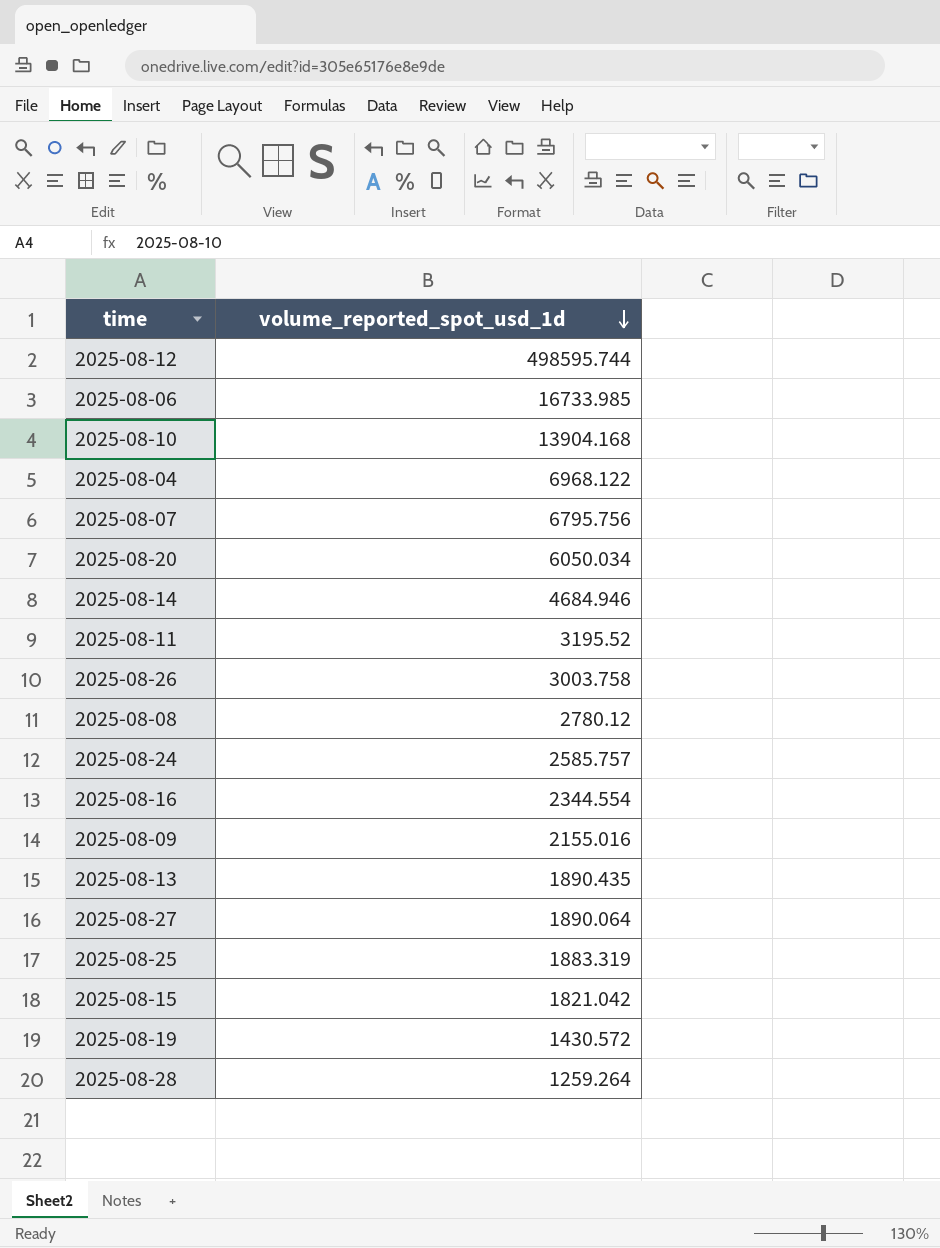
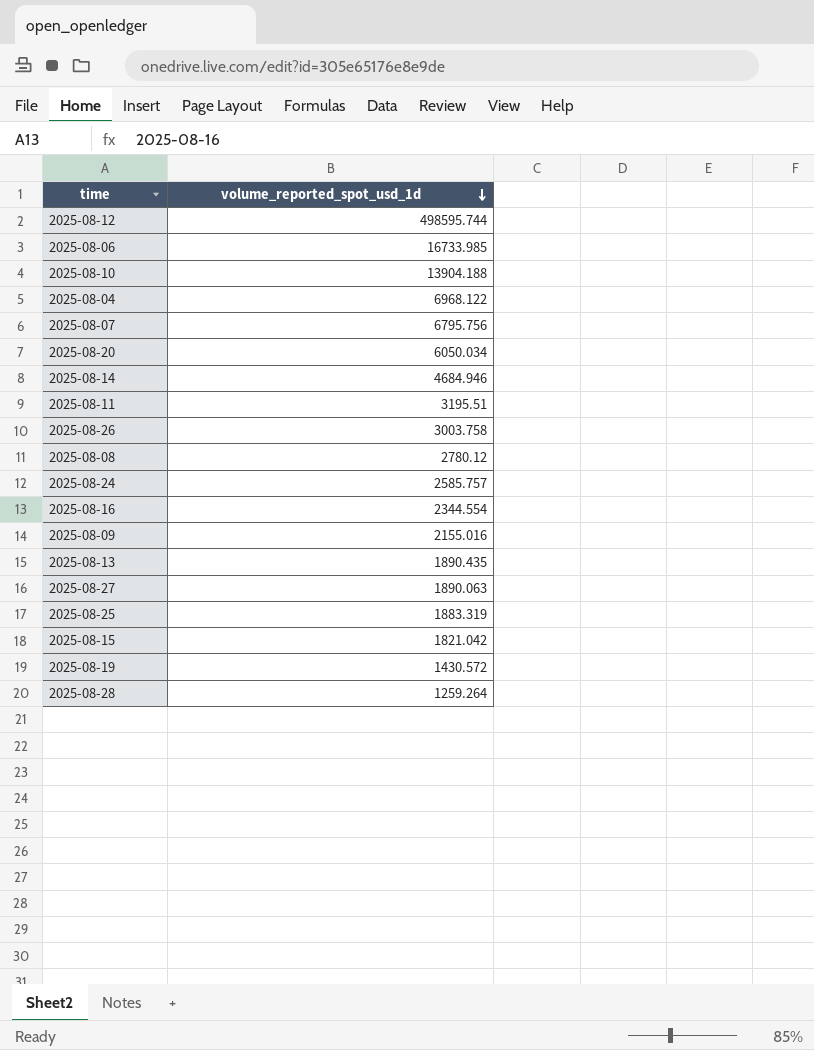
2025-08-10 | volume_reported_spot_usd_1d: 13904.168 -> 13904.188
2025-08-11 | volume_reported_spot_usd_1d: 3195.52 -> 3195.51
2025-08-27 | volume_reported_spot_usd_1d: 1890.064 -> 1890.063

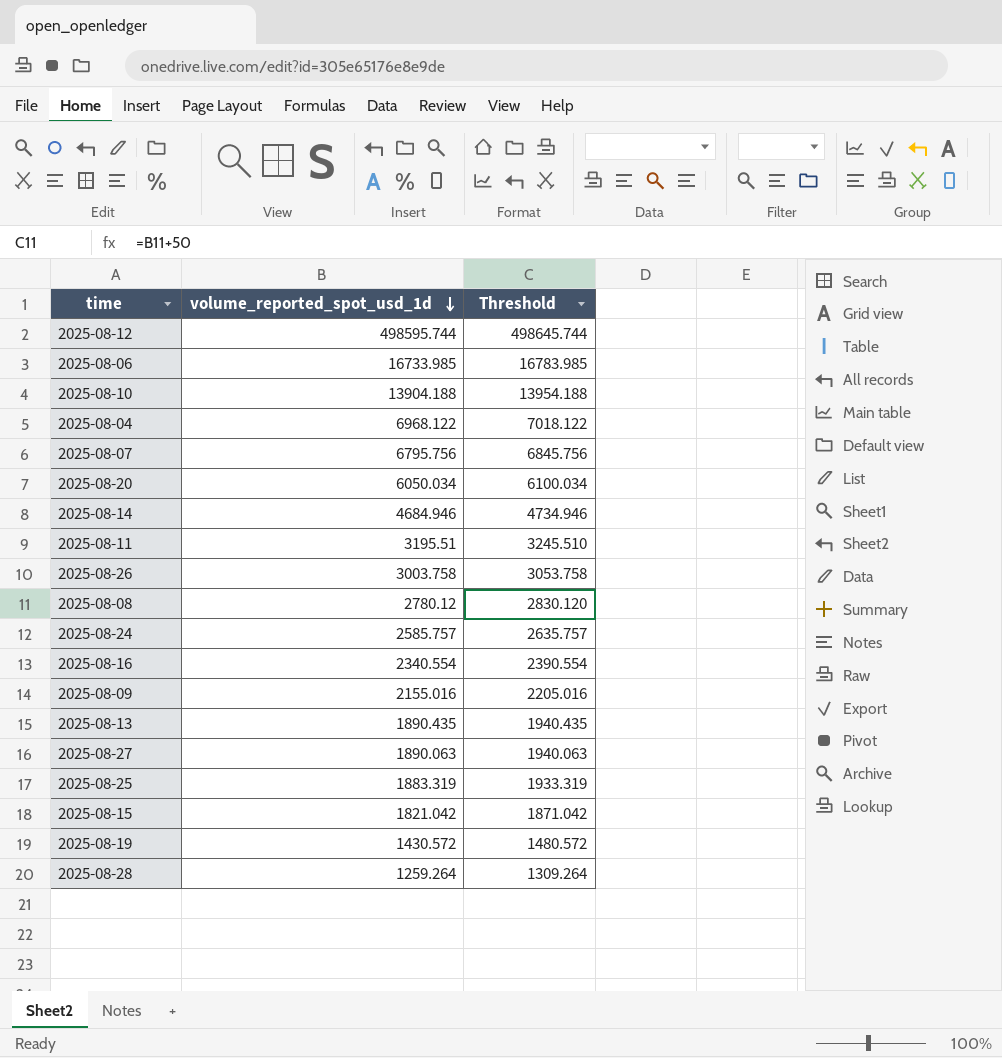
column Threshold | formula: none -> [volume_reported_spot_usd_1d] + 50
2025-08-16 | volume_reported_spot_usd_1d: 2344.554 -> 2340.554

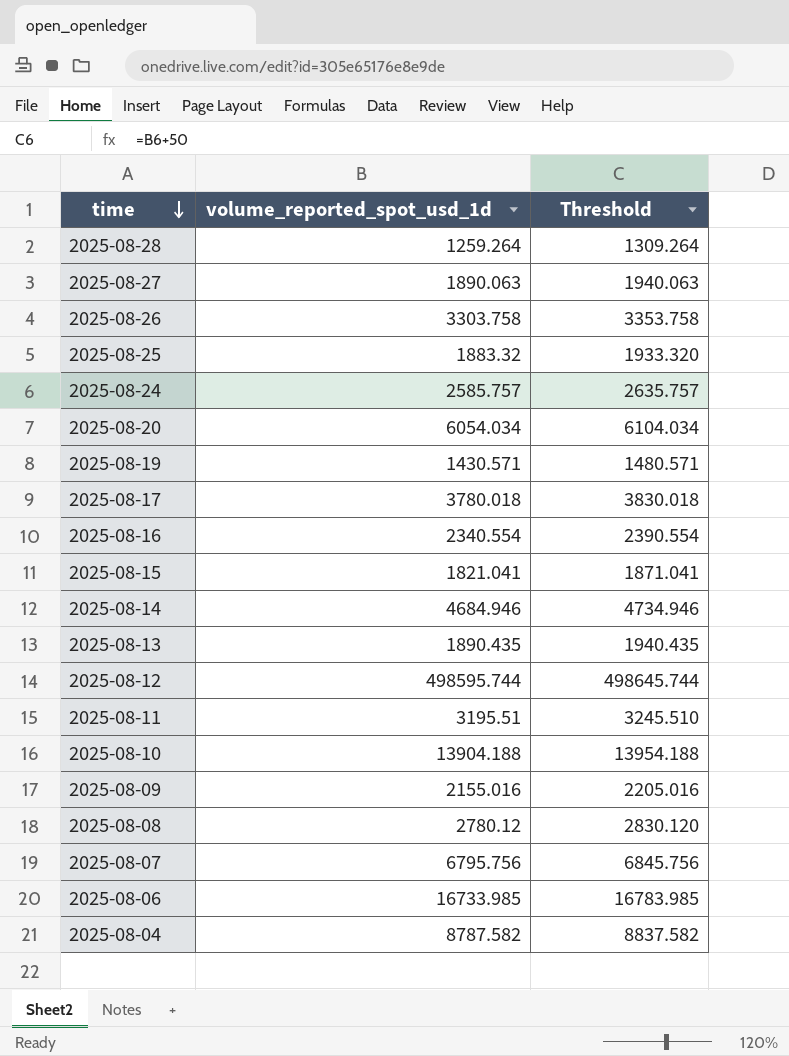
row order: volume_reported_spot_usd_1d descending -> time descending
2025-08-26 | volume_reported_spot_usd_1d: 3003.758 -> 3303.758
2025-08-26 | Threshold: 3053.758 -> 3353.758
2025-08-25 | volume_reported_spot_usd_1d: 1883.319 -> 1883.32
2025-08-25 | Threshold: 1933.319 -> 1933.320
2025-08-20 | volume_reported_spot_usd_1d: 6050.034 -> 6054.034
2025-08-20 | Threshold: 6100.034 -> 6104.034
2025-08-19 | volume_reported_spot_usd_1d: 1430.572 -> 1430.571
2025-08-19 | Threshold: 1480.572 -> 1480.571
row 2025-08-17: none -> 3780.018 | 3830.018
2025-08-15 | volume_reported_spot_usd_1d: 1821.042 -> 1821.041
2025-08-15 | Threshold: 1871.042 -> 1871.041
2025-08-04 | volume_reported_spot_usd_1d: 6968.122 -> 8787.582
2025-08-04 | Threshold: 7018.122 -> 8837.582

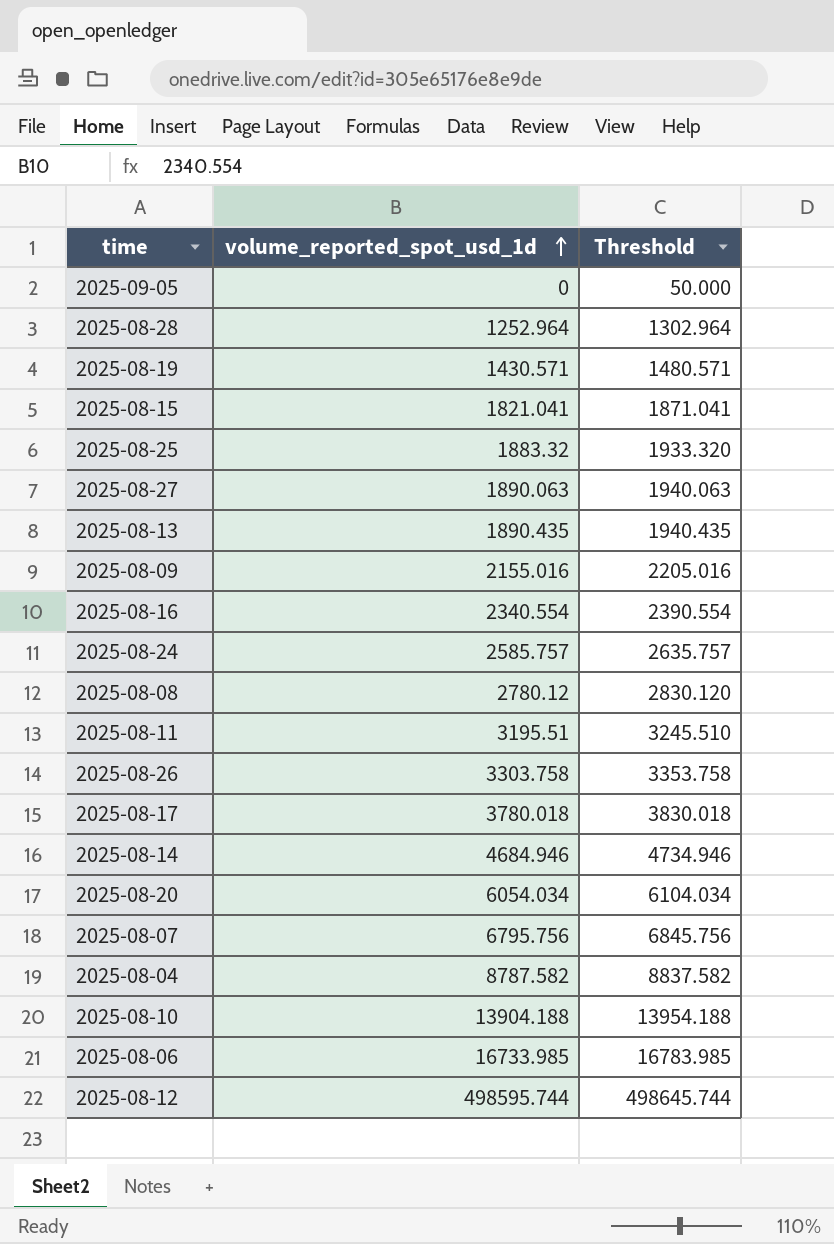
row order: time descending -> volume_reported_spot_usd_1d ascending
row 2025-09-05: none -> 0 | 50.000
2025-08-28 | volume_reported_spot_usd_1d: 1259.264 -> 1252.964
2025-08-28 | Threshold: 1309.264 -> 1302.964

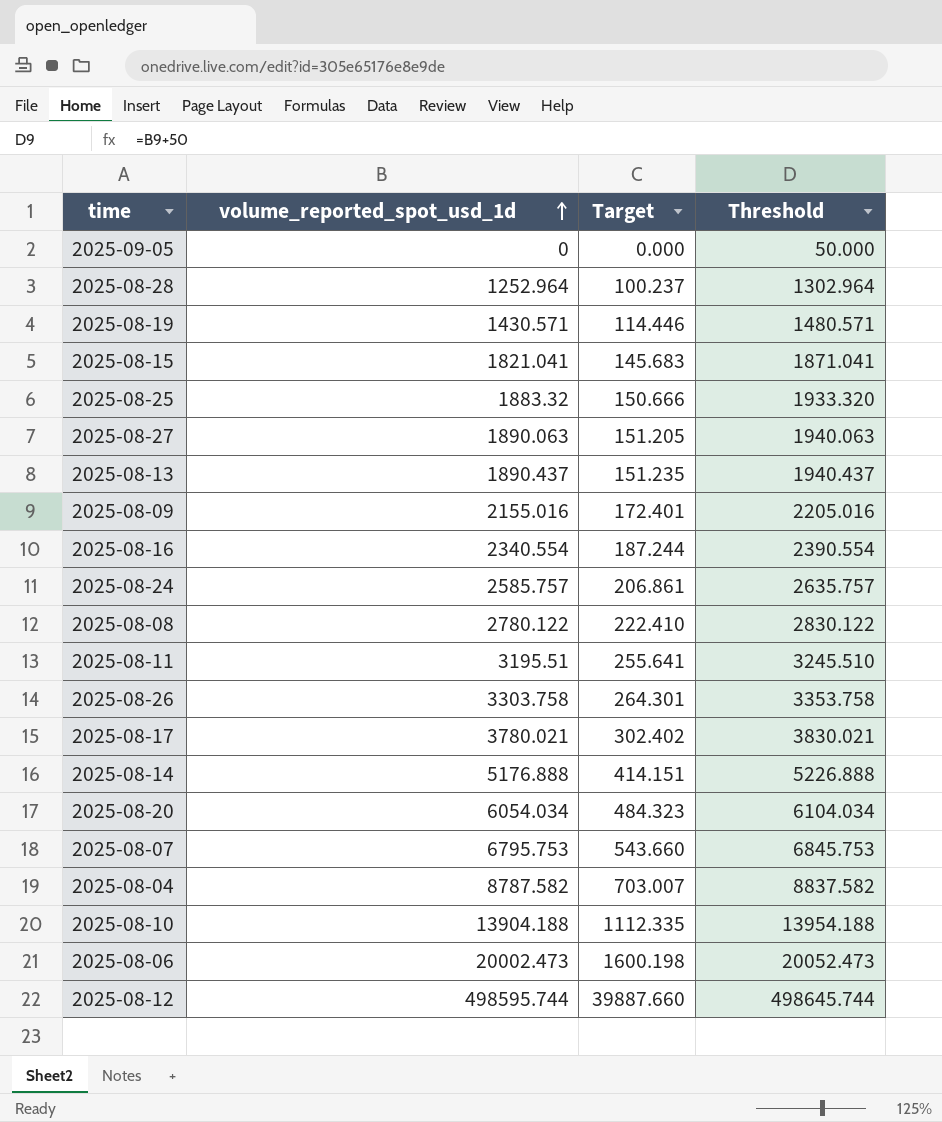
column Target | formula: none -> [volume_reported_spot_usd_1d] * 0.08
2025-08-13 | volume_reported_spot_usd_1d: 1890.435 -> 1890.437
2025-08-13 | Threshold: 1940.435 -> 1940.437
2025-08-08 | volume_reported_spot_usd_1d: 2780.12 -> 2780.122
2025-08-08 | Threshold: 2830.120 -> 2830.122
2025-08-17 | volume_reported_spot_usd_1d: 3780.018 -> 3780.021
2025-08-17 | Threshold: 3830.018 -> 3830.021
2025-08-14 | volume_reported_spot_usd_1d: 4684.946 -> 5176.888
2025-08-14 | Threshold: 4734.946 -> 5226.888
2025-08-07 | volume_reported_spot_usd_1d: 6795.756 -> 6795.753
2025-08-07 | Threshold: 6845.756 -> 6845.753
2025-08-06 | volume_reported_spot_usd_1d: 16733.985 -> 20002.473
2025-08-06 | Threshold: 16783.985 -> 20052.473

